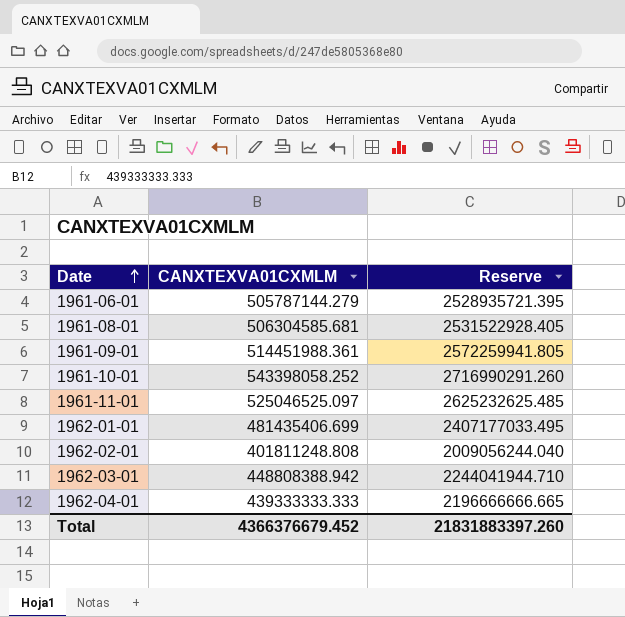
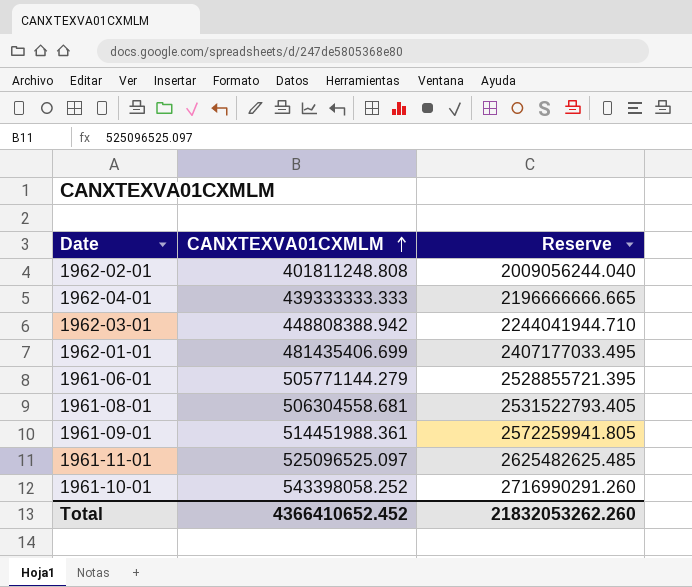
row order: Date ascending -> CANXTEXVA01CXMLM ascending
1961-06-01 | CANXTEXVA01CXMLM: 505787144.279 -> 505771144.279
1961-06-01 | Reserve: 2528935721.395 -> 2528855721.395
1961-08-01 | CANXTEXVA01CXMLM: 506304585.681 -> 506304558.681
1961-08-01 | Reserve: 2531522928.405 -> 2531522793.405
1961-11-01 | CANXTEXVA01CXMLM: 525046525.097 -> 525096525.097
1961-11-01 | Reserve: 2625232625.485 -> 2625482625.485
Total | CANXTEXVA01CXMLM: 4366376679.452 -> 4366410652.452
Total | Reserve: 21831883397.260 -> 21832053262.260

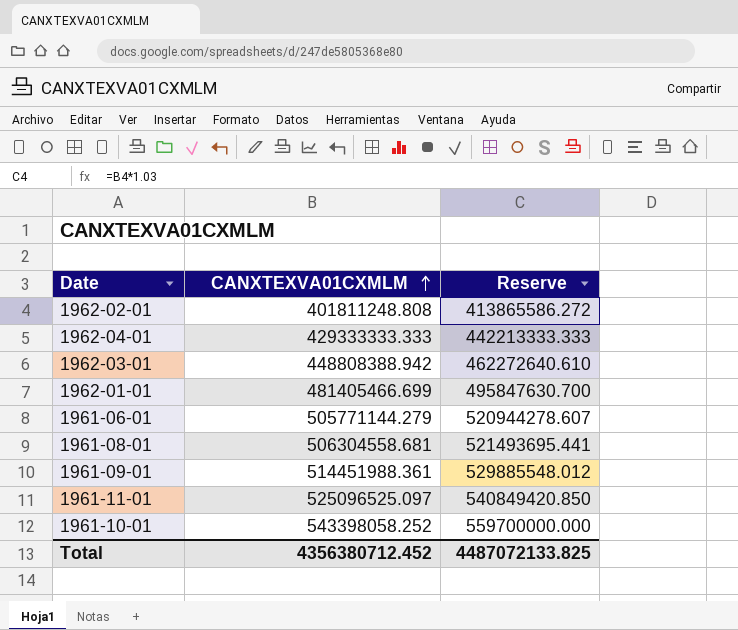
column Reserve | formula: [CANXTEXVA01CXMLM] * 5 -> [CANXTEXVA01CXMLM] * 1.03
1962-04-01 | CANXTEXVA01CXMLM: 439333333.333 -> 429333333.333
1962-01-01 | CANXTEXVA01CXMLM: 481435406.699 -> 481405466.699
Total | CANXTEXVA01CXMLM: 4366410652.452 -> 4356380712.452
Total | Reserve: 21832053262.260 -> 4487072133.825

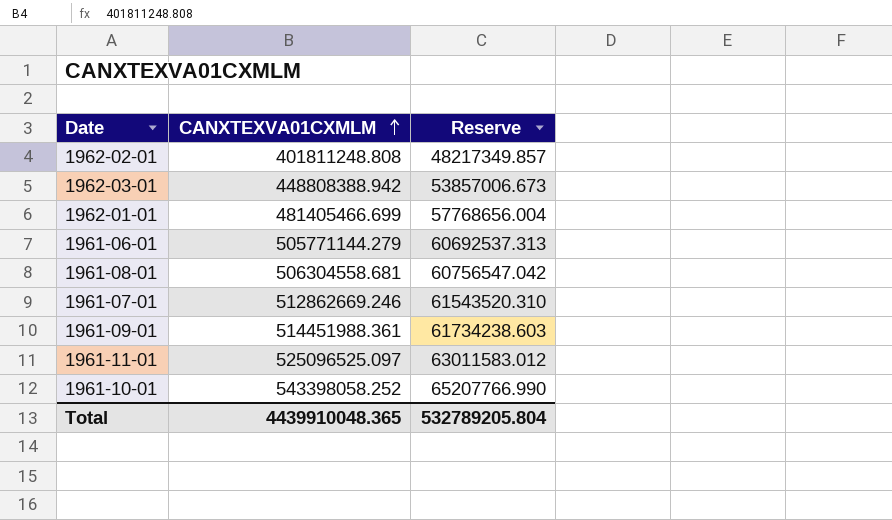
column Reserve | formula: [CANXTEXVA01CXMLM] * 1.03 -> [CANXTEXVA01CXMLM] * 0.12
row 1962-04-01: 429333333.333 | 442213333.333 -> none
row 1961-07-01: none -> 512862669.246 | 61543520.310
Total | CANXTEXVA01CXMLM: 4356380712.452 -> 4439910048.365
Total | Reserve: 4487072133.825 -> 532789205.804

